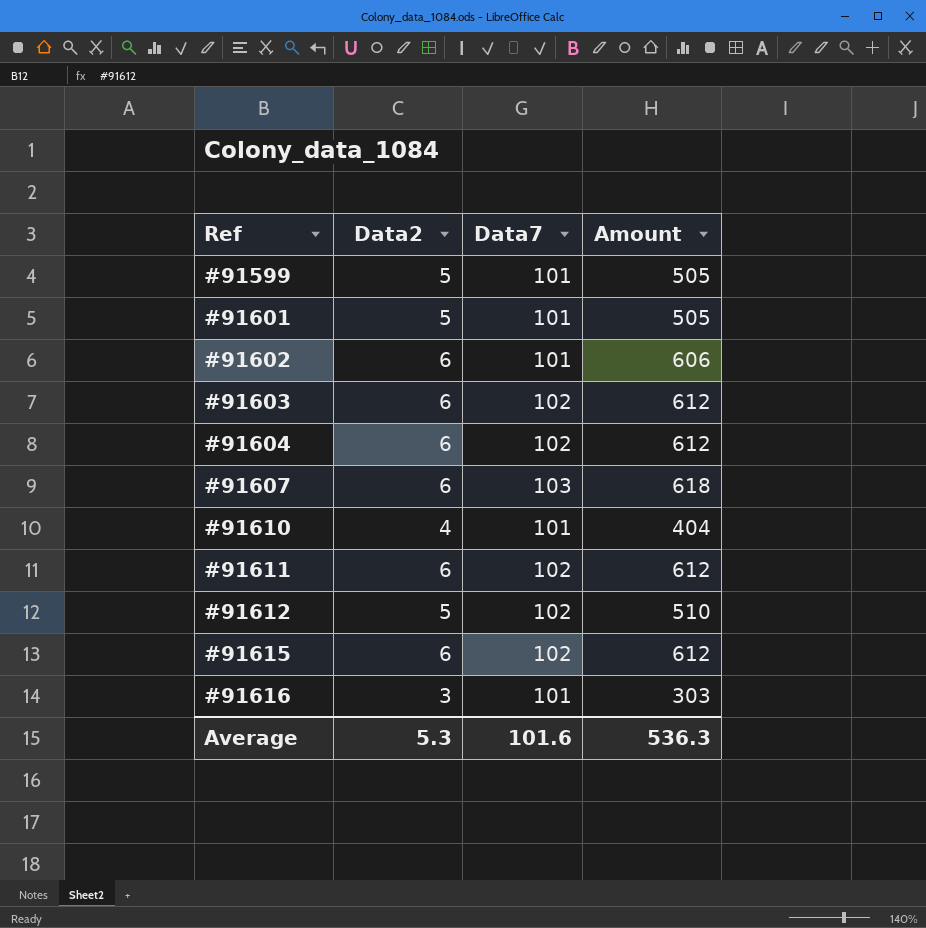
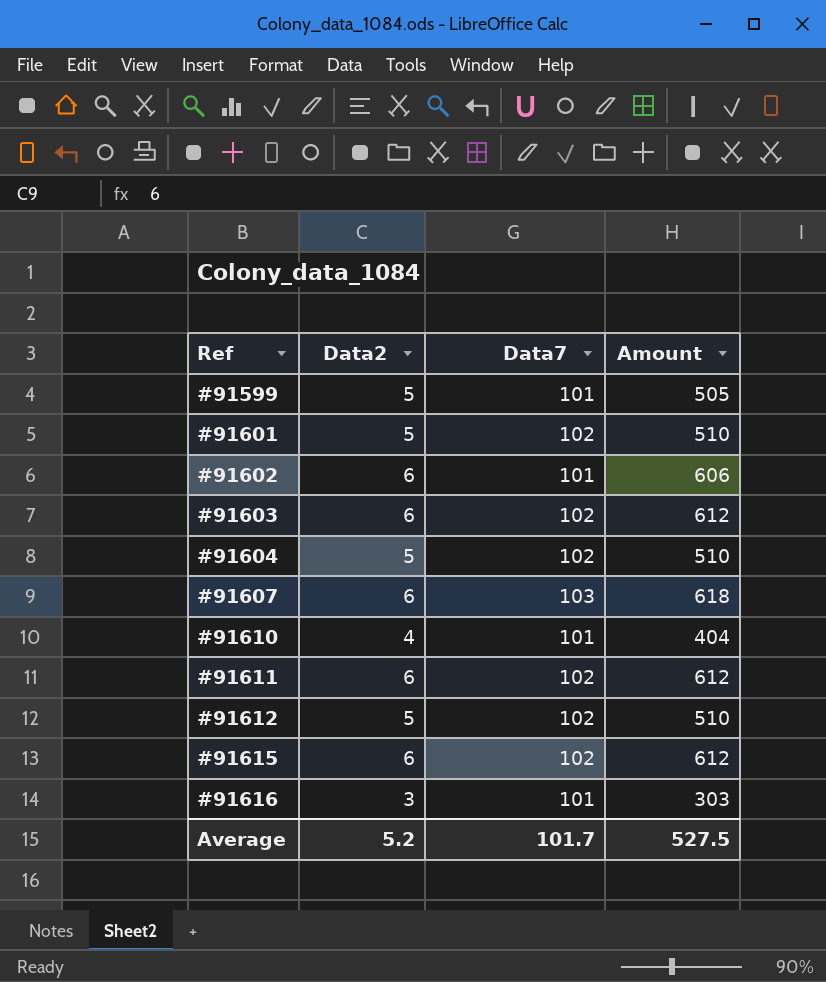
#91601 | Data7: 101 -> 102
#91601 | Amount: 505 -> 510
#91604 | Data2: 6 -> 5
#91604 | Amount: 612 -> 510
Average | Data2: 5.3 -> 5.2
Average | Data7: 101.6 -> 101.7
Average | Amount: 536.3 -> 527.5

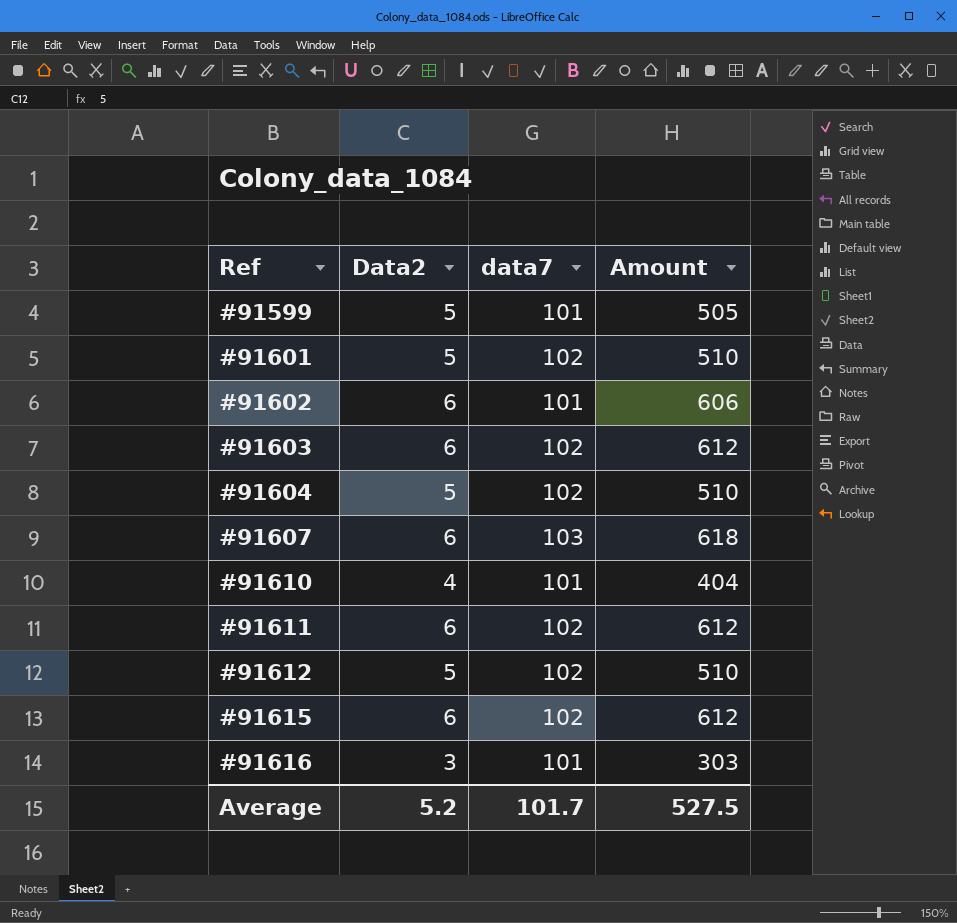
column name: Data7 -> data7

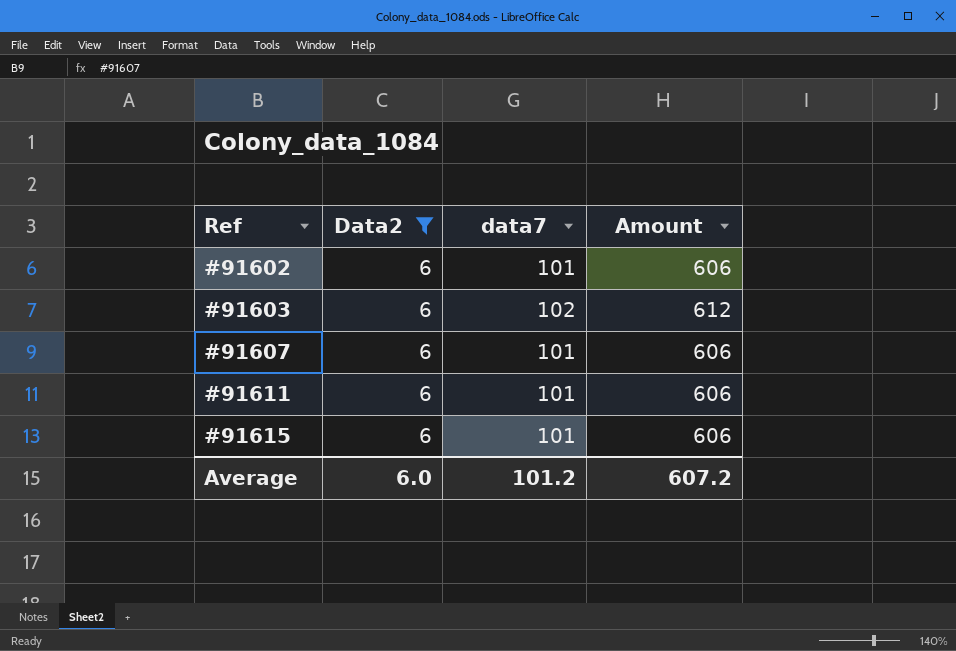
filter: none -> Data2 = 6
#91607 | data7: 103 -> 101
#91607 | Amount: 618 -> 606
#91611 | data7: 102 -> 101
#91611 | Amount: 612 -> 606
#91615 | data7: 102 -> 101
#91615 | Amount: 612 -> 606
Average | Data2: 5.2 -> 6.0
Average | data7: 101.7 -> 101.2
Average | Amount: 527.5 -> 607.2

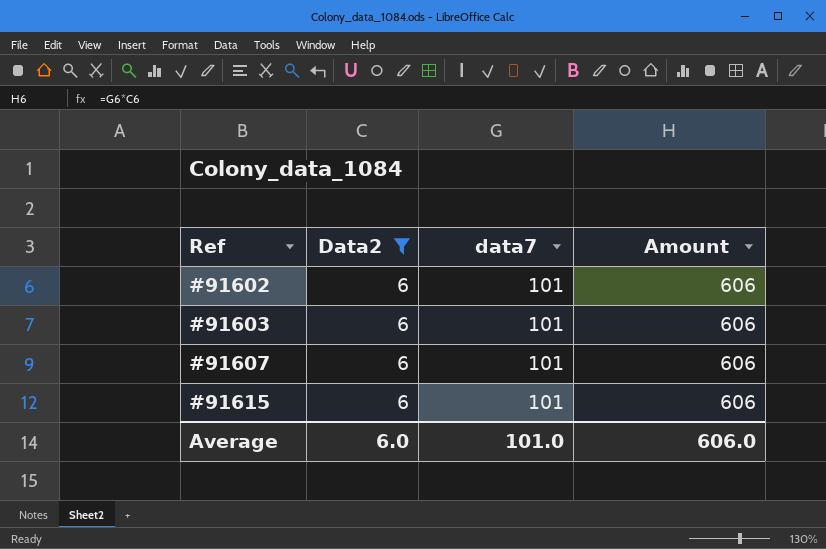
row #91611: 6 | 101 | 606 -> none
#91603 | data7: 102 -> 101
#91603 | Amount: 612 -> 606
Average | data7: 101.2 -> 101.0
Average | Amount: 607.2 -> 606.0

